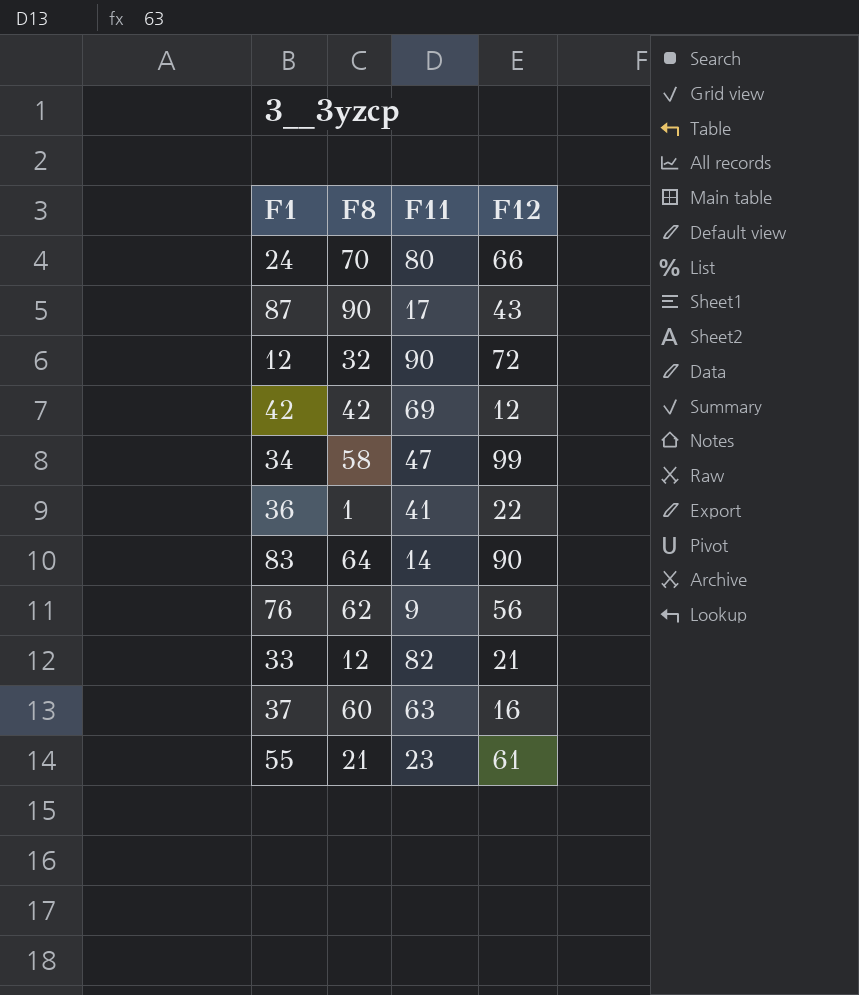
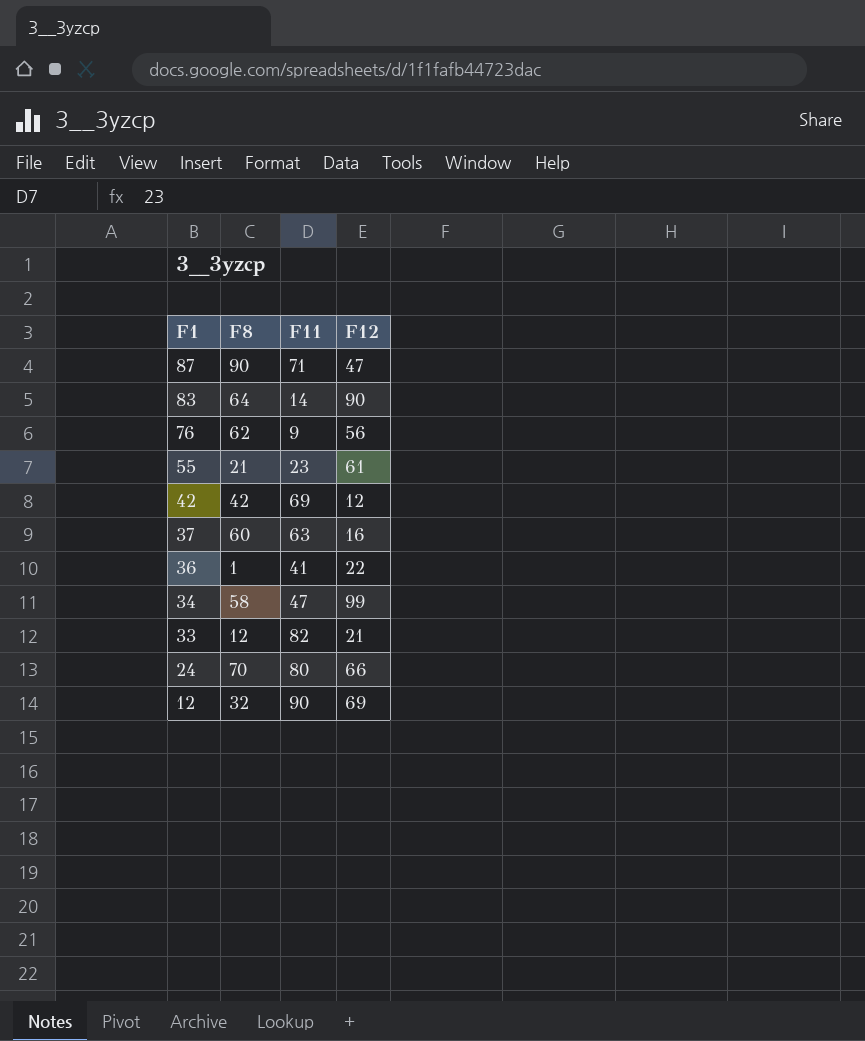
row order: none -> F1 descending
87 | F11: 17 -> 71
87 | F12: 43 -> 47
12 | F12: 72 -> 69

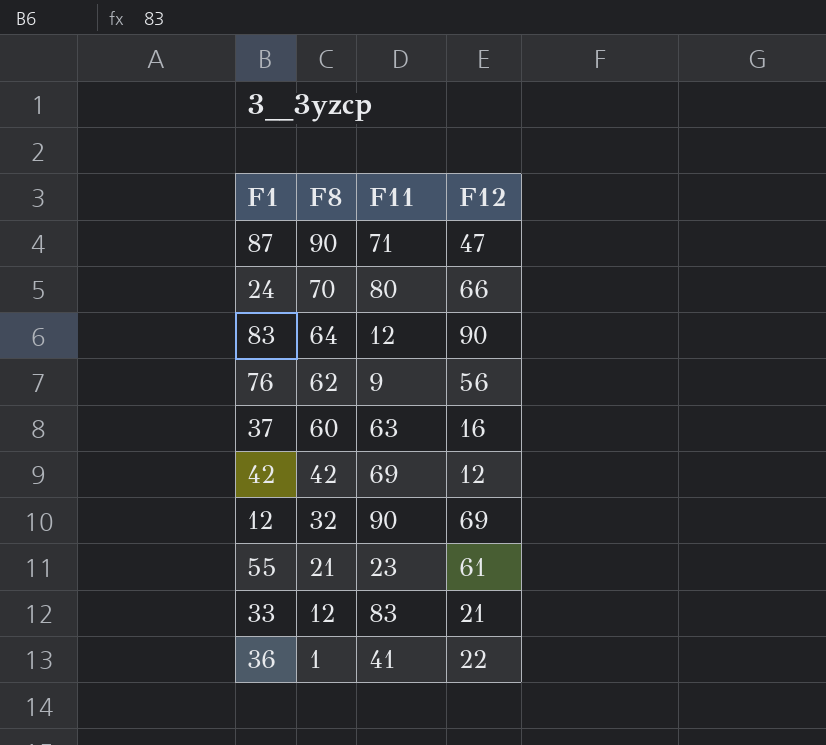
row order: F1 descending -> F8 descending
row 34: 58 | 47 | 99 -> none
83 | F11: 14 -> 12
33 | F11: 82 -> 83

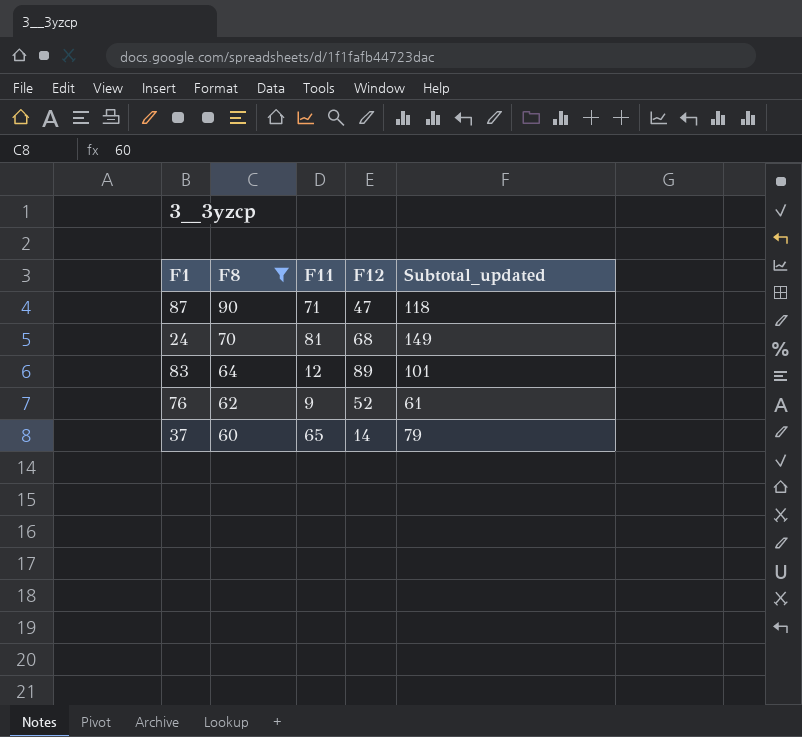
filter: none -> F8 >= 60
column Subtotal_updated | formula: none -> [F11] + [F12]
24 | F11: 80 -> 81
24 | F12: 66 -> 68
83 | F12: 90 -> 89
76 | F12: 56 -> 52
37 | F11: 63 -> 65
37 | F12: 16 -> 14

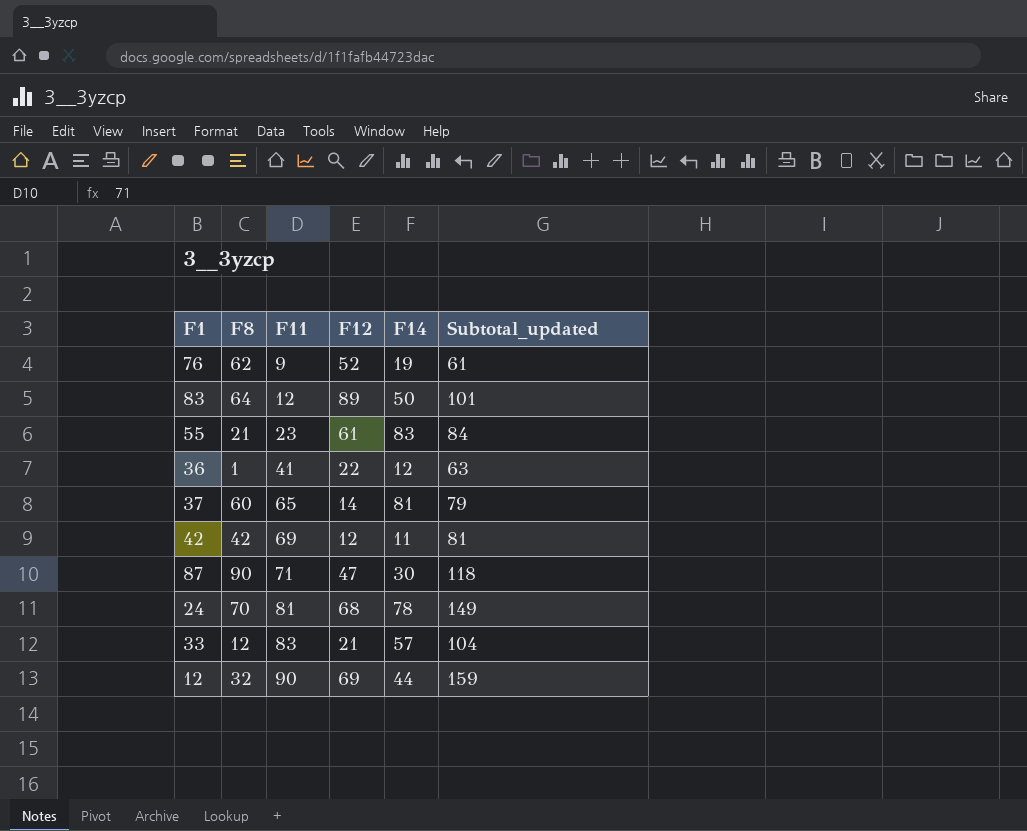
filter: F8 >= 60 -> none
row order: F8 descending -> F11 ascending
column F14 | position: none -> 5

